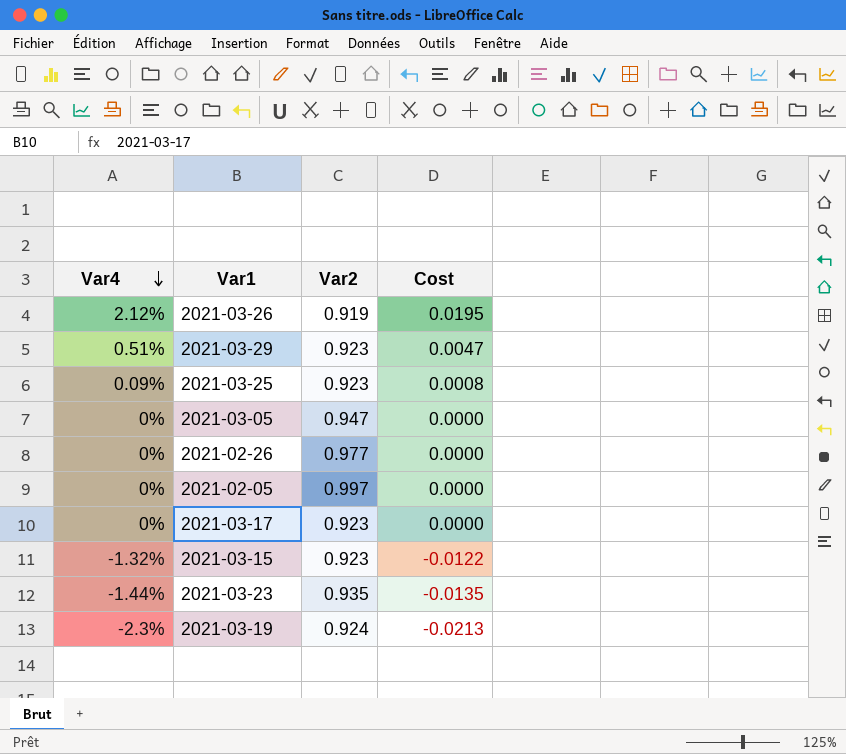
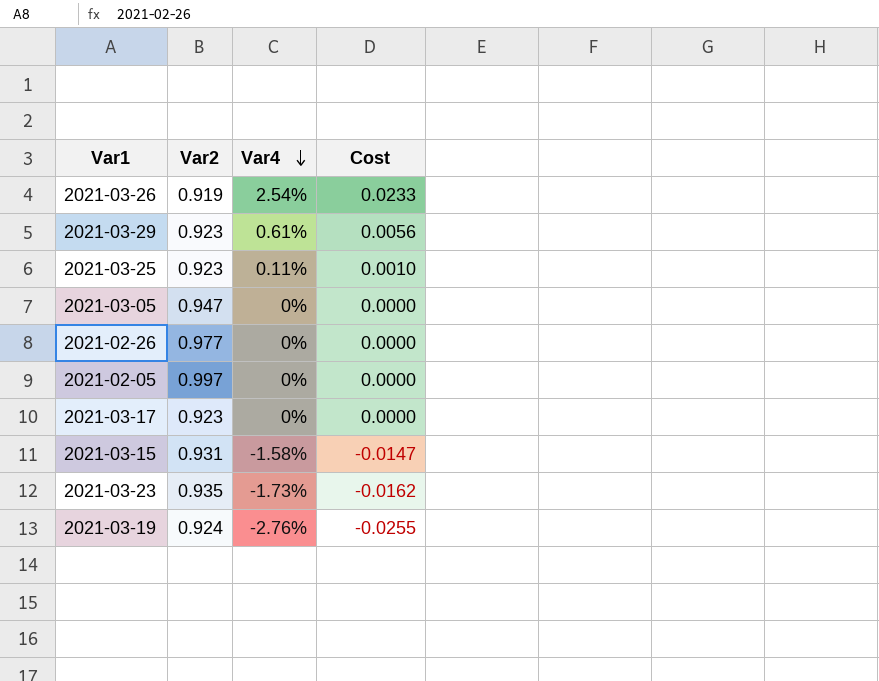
column Var4 | position: 1 -> 3
2021-03-26 | Var4: 2.12% -> 2.54%
2021-03-26 | Cost: 0.0195 -> 0.0233
2021-03-29 | Var4: 0.51% -> 0.61%
2021-03-29 | Cost: 0.0047 -> 0.0056
2021-03-25 | Var4: 0.09% -> 0.11%
2021-03-25 | Cost: 0.0008 -> 0.0010
2021-03-15 | Var2: 0.923 -> 0.931
2021-03-15 | Var4: -1.32% -> -1.58%
2021-03-15 | Cost: -0.0122 -> -0.0147
2021-03-23 | Var4: -1.44% -> -1.73%
2021-03-23 | Cost: -0.0135 -> -0.0162
2021-03-19 | Var4: -2.3% -> -2.76%
2021-03-19 | Cost: -0.0213 -> -0.0255

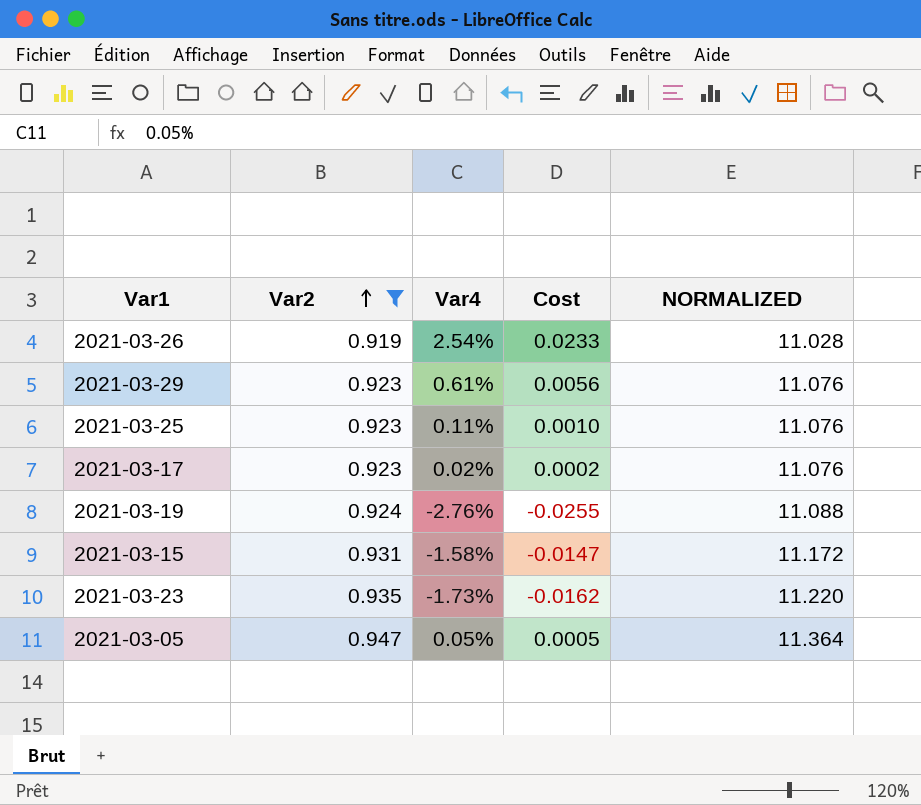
filter: none -> Var2 <= 0.947
row order: Var4 descending -> Var2 ascending
column NORMALIZED | formula: none -> [Var2] * 12
2021-03-17 | Var4: 0% -> 0.02%
2021-03-17 | Cost: 0.0000 -> 0.0002
2021-03-05 | Var4: 0% -> 0.05%
2021-03-05 | Cost: 0.0000 -> 0.0005

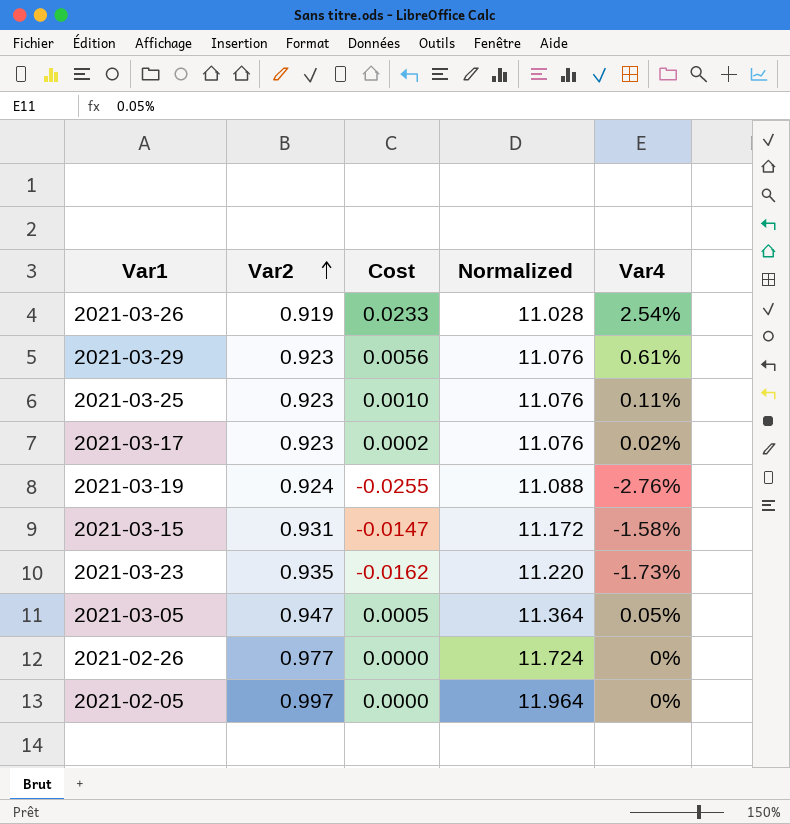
filter: Var2 <= 0.947 -> none
column name: NORMALIZED -> Normalized
column Var4 | position: 3 -> 5

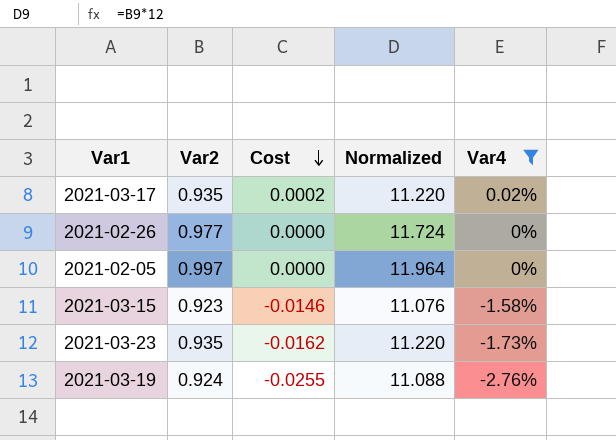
filter: none -> Var4 <= 0.02%
row order: Var2 ascending -> Cost descending
2021-03-17 | Var2: 0.923 -> 0.935
2021-03-17 | Normalized: 11.076 -> 11.220
2021-03-15 | Var2: 0.931 -> 0.923
2021-03-15 | Cost: -0.0147 -> -0.0146
2021-03-15 | Normalized: 11.172 -> 11.076

